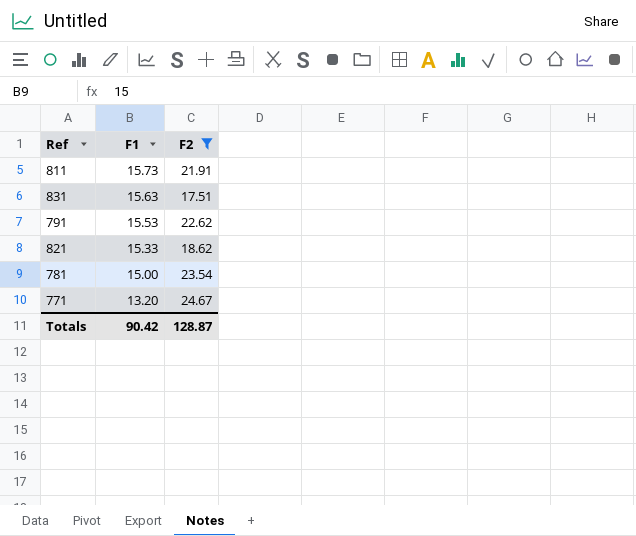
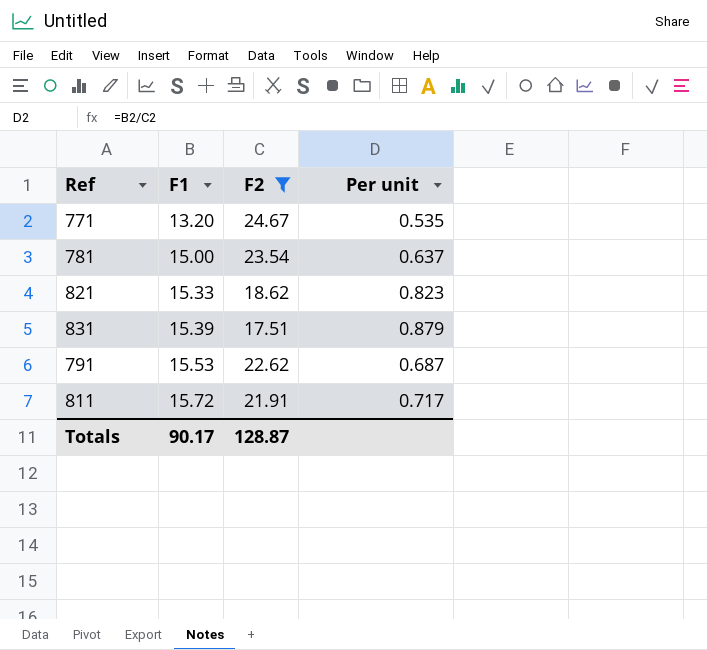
row order: F1 descending -> F1 ascending
column Per unit | formula: none -> [F1] / [F2]
831 | F1: 15.63 -> 15.39
811 | F1: 15.73 -> 15.72
Totals | F1: 90.42 -> 90.17

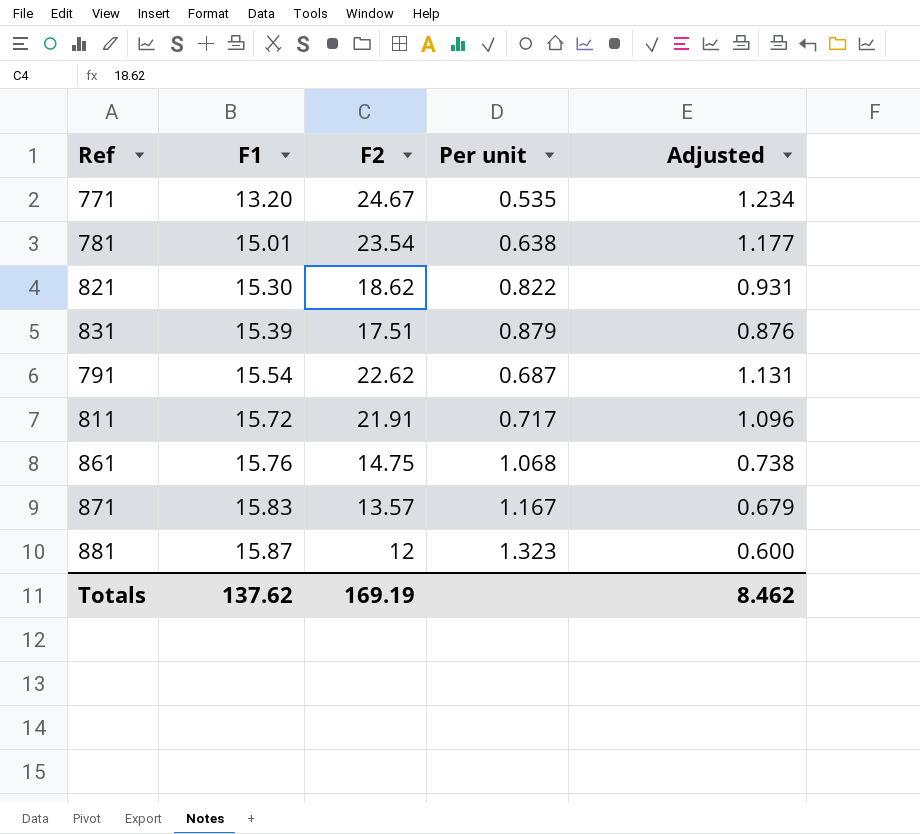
filter: F2 >= 17.51 -> none
column Adjusted | formula: none -> [F2] * 0.05
781 | F1: 15.00 -> 15.01
781 | Per unit: 0.637 -> 0.638
821 | F1: 15.33 -> 15.30
821 | Per unit: 0.823 -> 0.822
791 | F1: 15.53 -> 15.54
Totals | F1: 90.17 -> 137.62
Totals | F2: 128.87 -> 169.19

